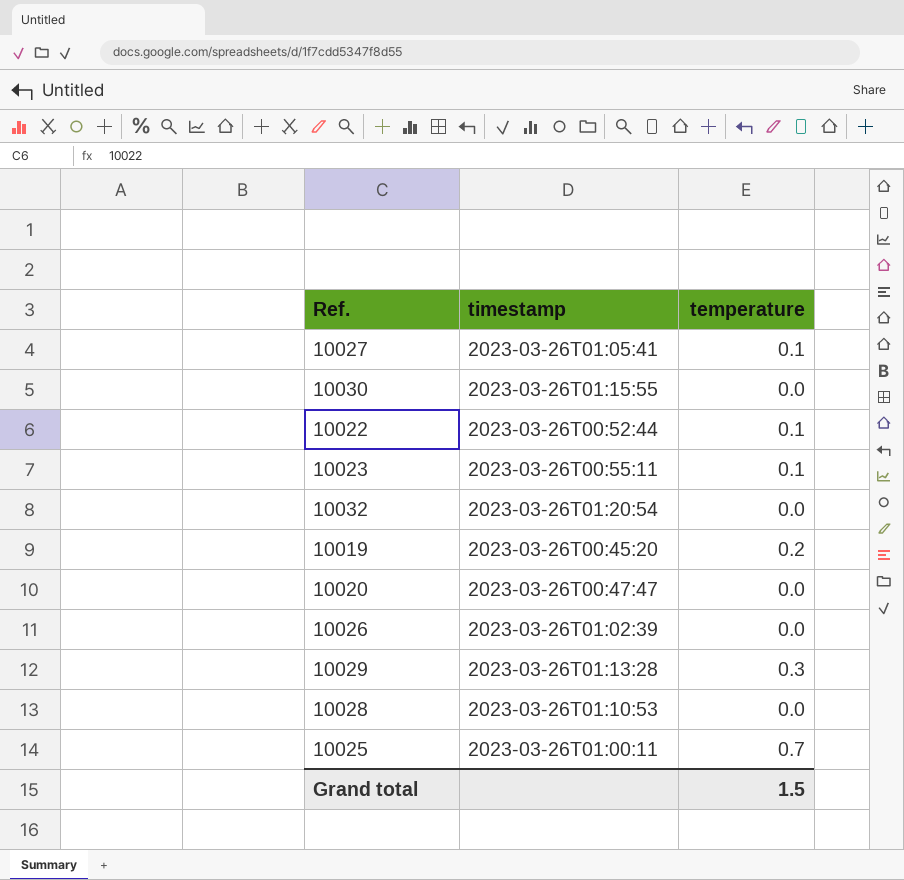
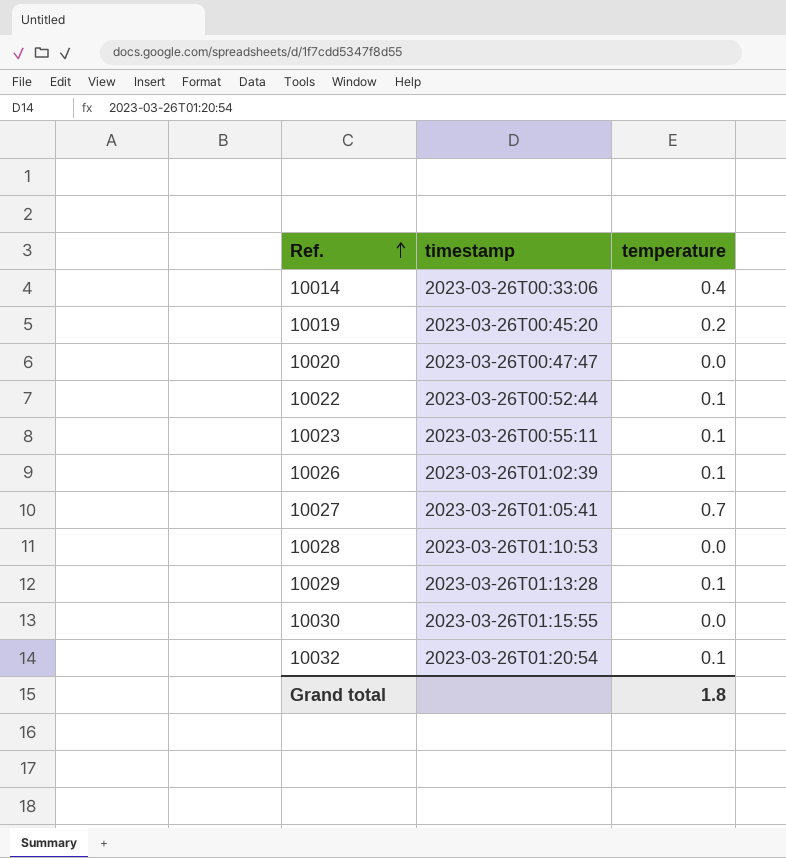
row order: none -> Ref. ascending
row 10025: 2023-03-26T01:00:11 | 0.7 -> none
row 10014: none -> 2023-03-26T00:33:06 | 0.4
10026 | temperature: 0.0 -> 0.1
10027 | temperature: 0.1 -> 0.7
10029 | temperature: 0.3 -> 0.1
10032 | temperature: 0.0 -> 0.1
Grand total | temperature: 1.5 -> 1.8

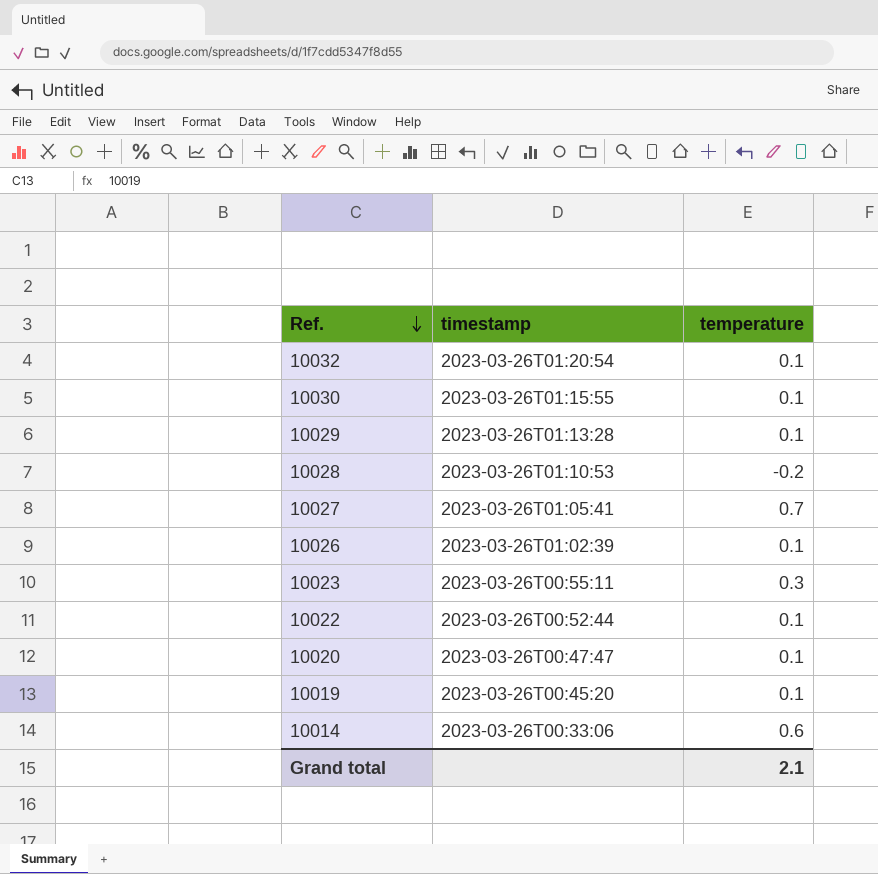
row order: Ref. ascending -> Ref. descending
10030 | temperature: 0.0 -> 0.1
10028 | temperature: 0.0 -> -0.2
10023 | temperature: 0.1 -> 0.3
10020 | temperature: 0.0 -> 0.1
10019 | temperature: 0.2 -> 0.1
10014 | temperature: 0.4 -> 0.6
Grand total | temperature: 1.8 -> 2.1

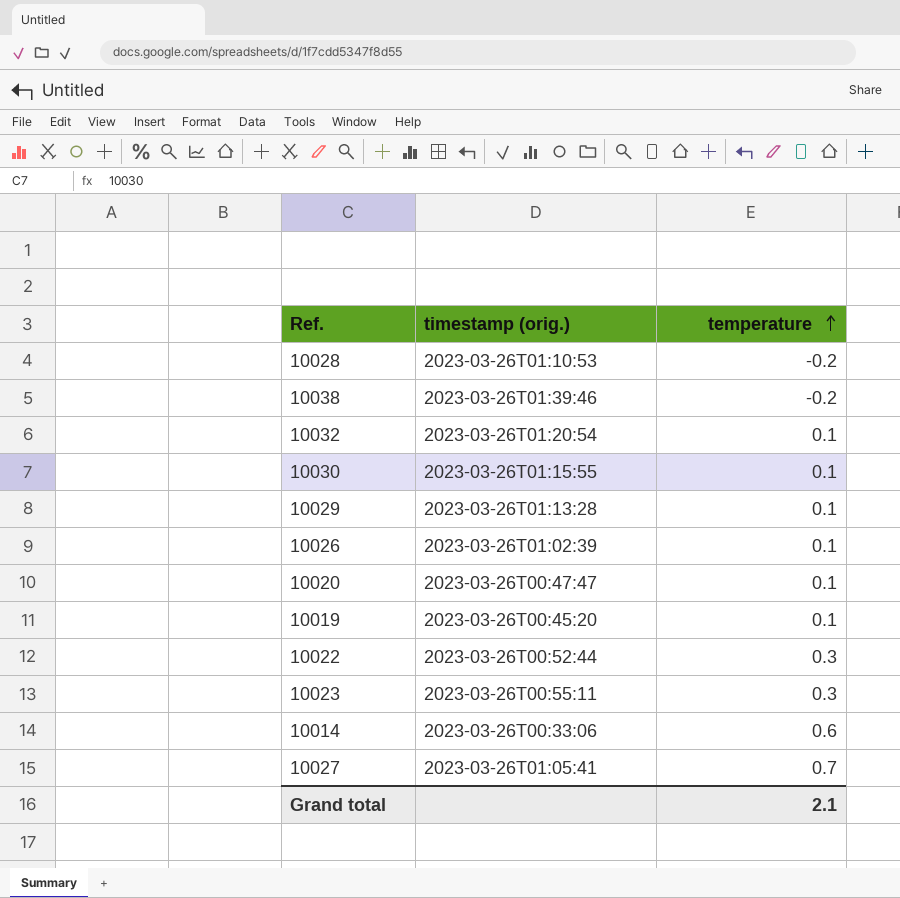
row order: Ref. descending -> temperature ascending
column name: timestamp -> timestamp (orig.)
row 10038: none -> 2023-03-26T01:39:46 | -0.2
10022 | temperature: 0.1 -> 0.3

